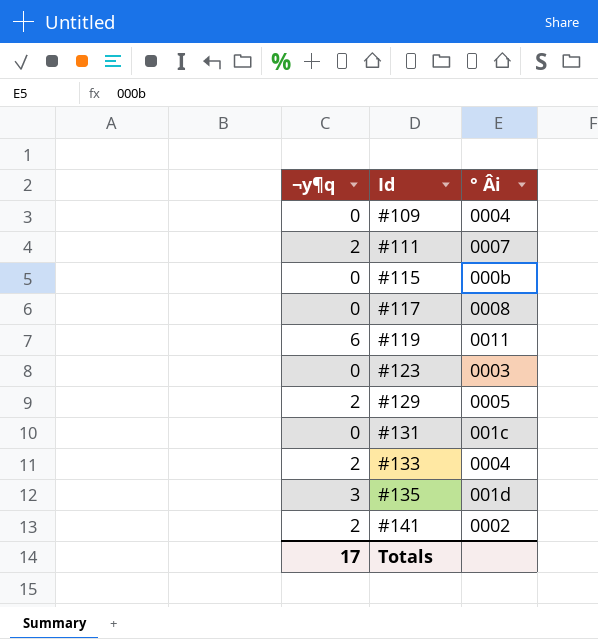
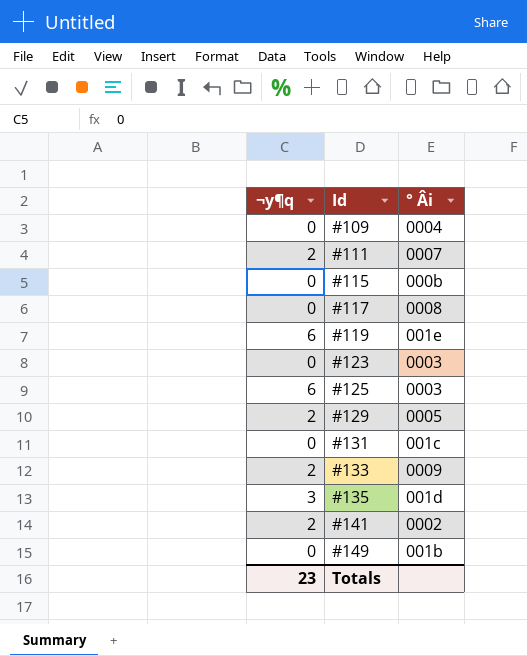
#119 | ° Âi: 0011 -> 001e
row #125: none -> 6 | 0003
#133 | ° Âi: 0004 -> 0009
row #149: none -> 0 | 001b
Totals | ¬y¶q: 17 -> 23

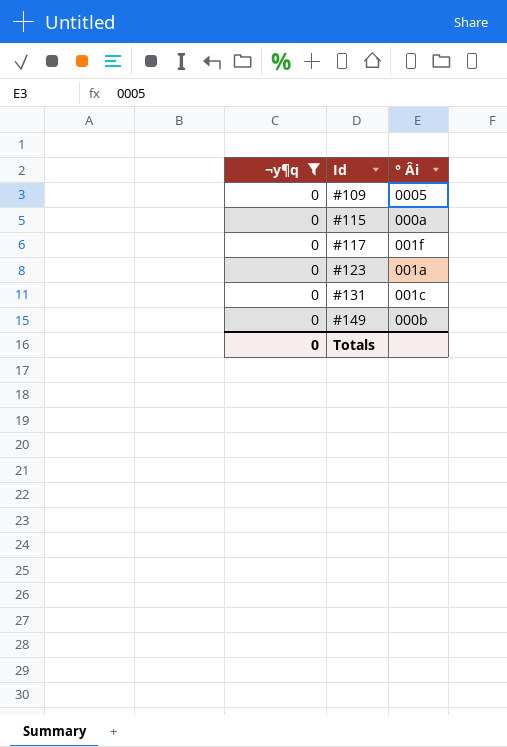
filter: none -> ¬y¶q = 0
#109 | ° Âi: 0004 -> 0005
#115 | ° Âi: 000b -> 000a
#117 | ° Âi: 0008 -> 001f
#123 | ° Âi: 0003 -> 001a
#149 | ° Âi: 001b -> 000b
Totals | ¬y¶q: 23 -> 0

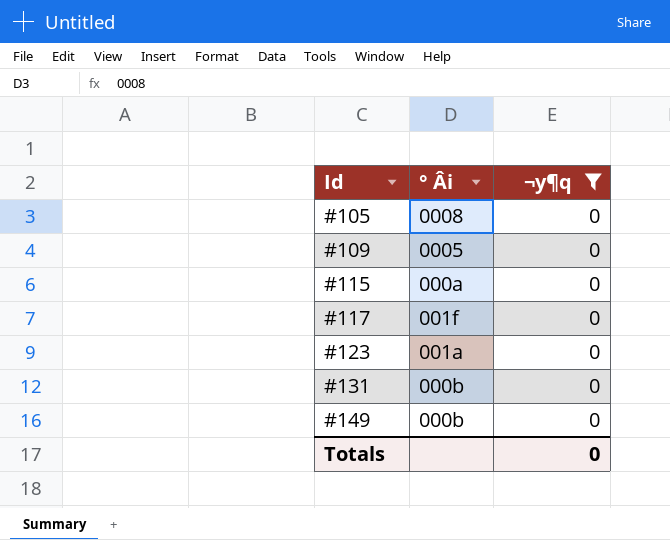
column ¬y¶q | position: 1 -> 3
row #105: none -> 0008 | 0
#131 | ° Âi: 001c -> 000b

